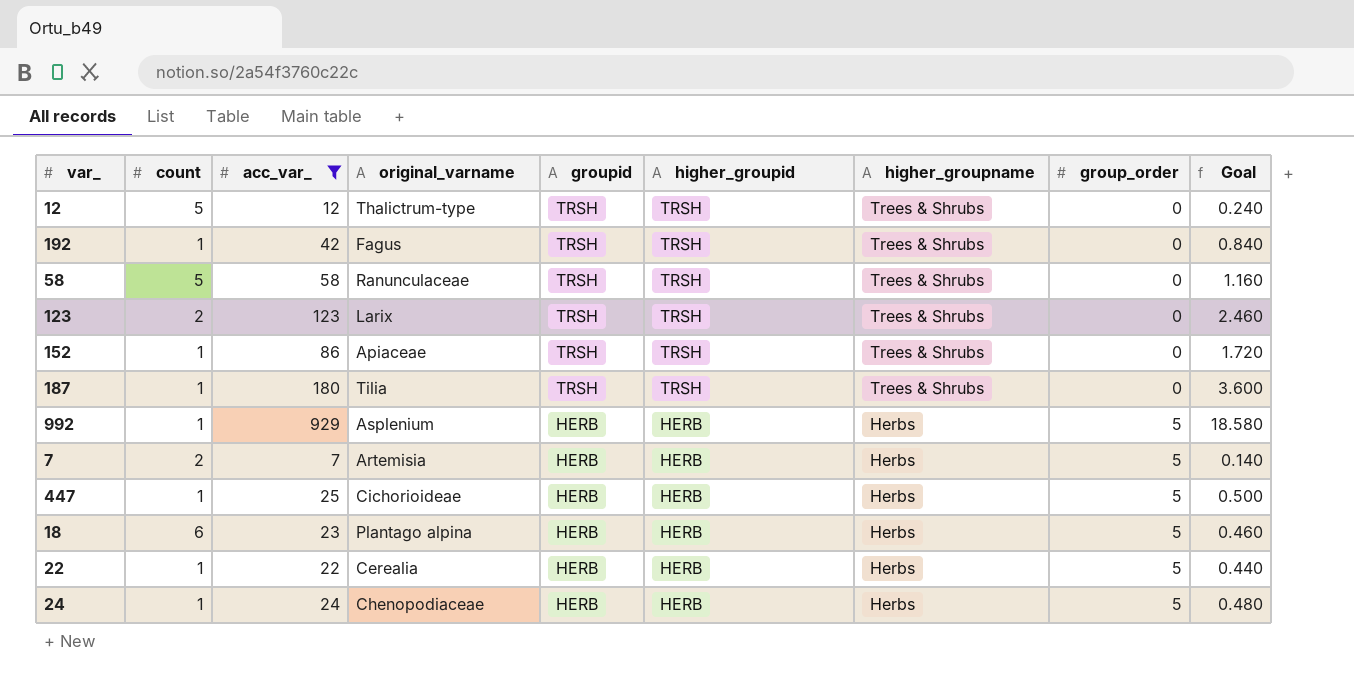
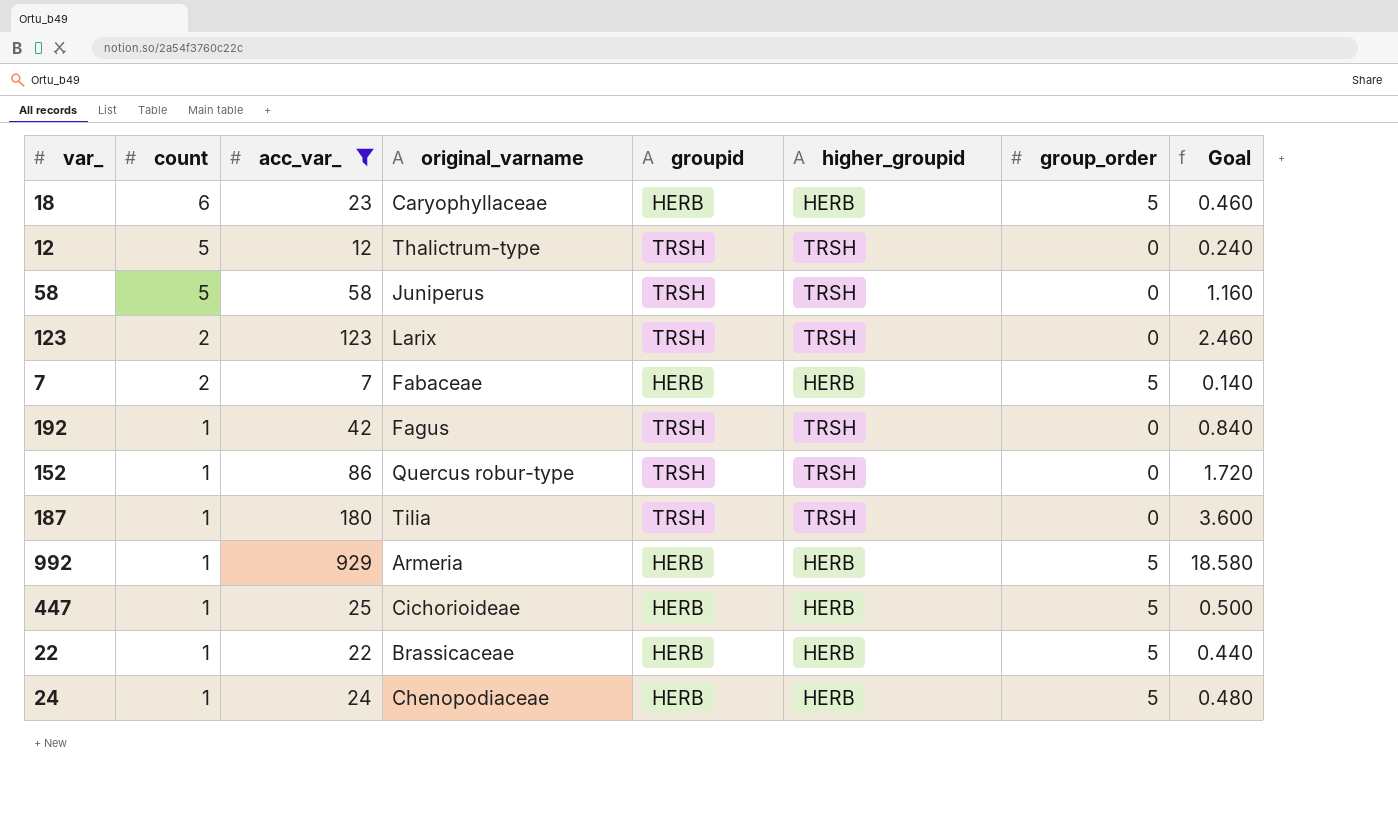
row order: groupid descending -> count descending
column higher_groupname | position: 7 -> none
18 | original_varname: Plantago alpina -> Caryophyllaceae
58 | original_varname: Ranunculaceae -> Juniperus
7 | original_varname: Artemisia -> Fabaceae
152 | original_varname: Apiaceae -> Quercus robur-type
992 | original_varname: Asplenium -> Armeria
22 | original_varname: Cerealia -> Brassicaceae

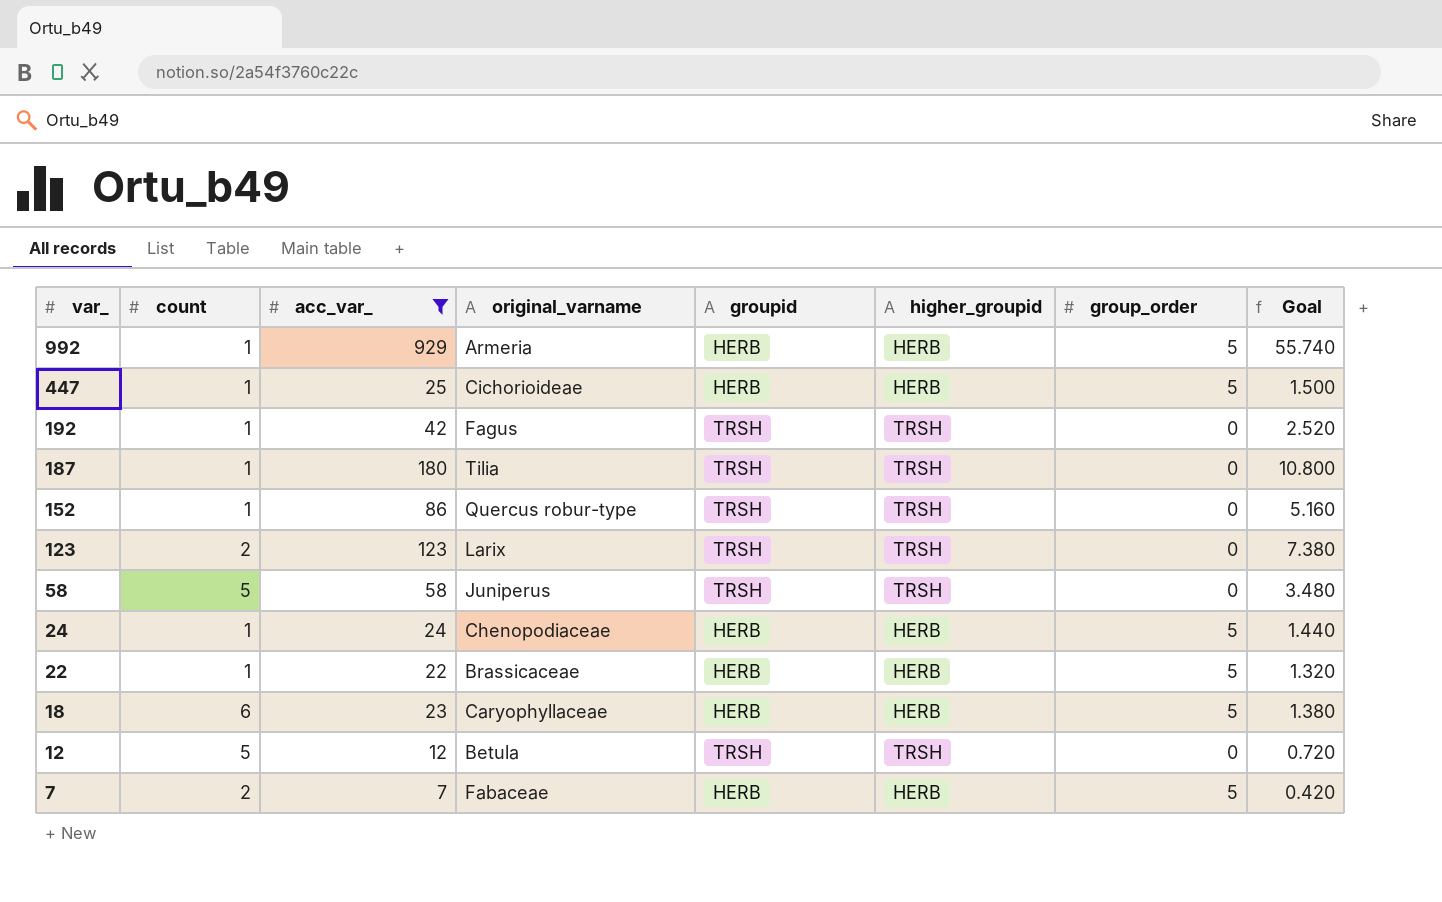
row order: count descending -> var_ descending
column Goal | formula: [acc_var_] * 0.02 -> [acc_var_] * 0.06
12 | original_varname: Thalictrum-type -> Betula

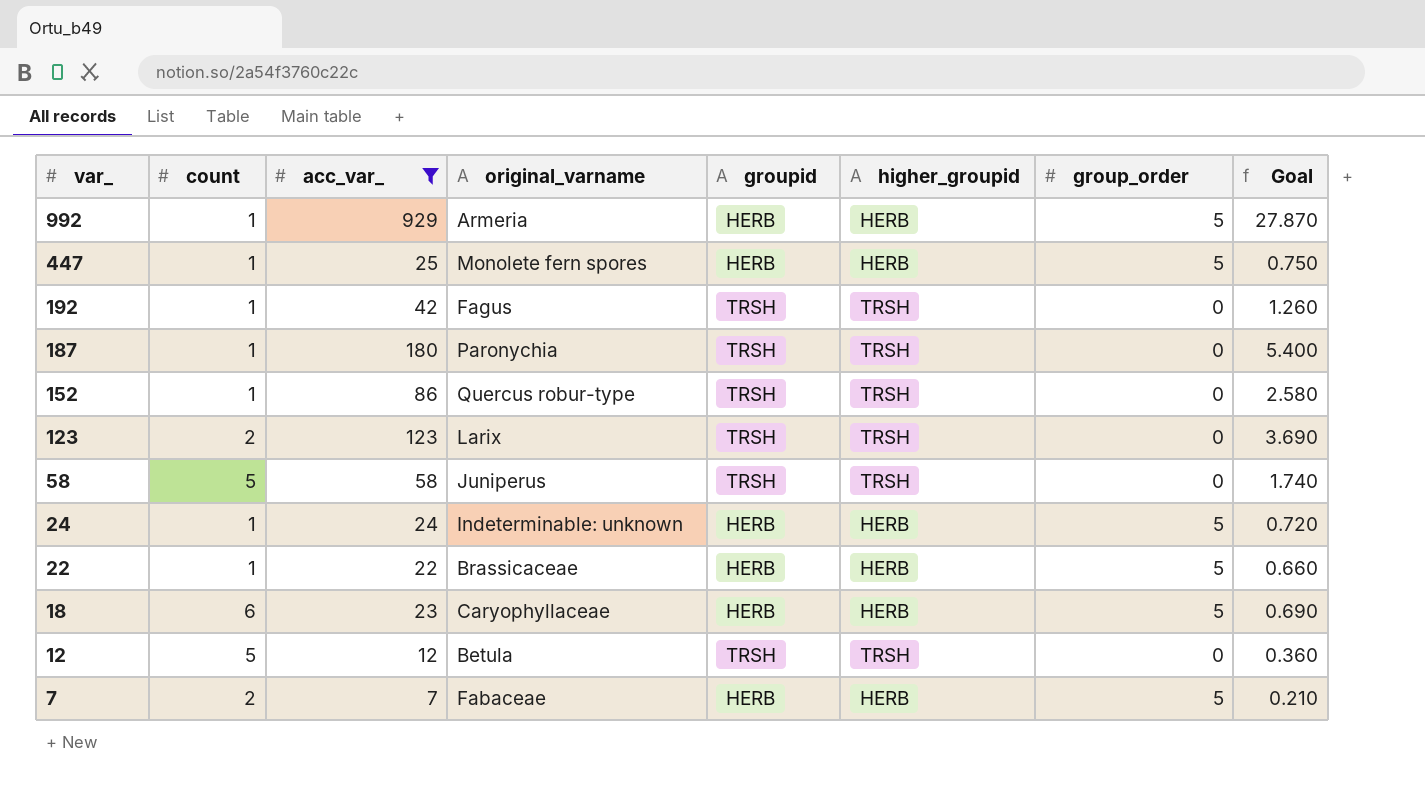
column Goal | formula: [acc_var_] * 0.06 -> [acc_var_] * 0.03
447 | original_varname: Cichorioideae -> Monolete fern spores
187 | original_varname: Tilia -> Paronychia
24 | original_varname: Chenopodiaceae -> Indeterminable: unknown

